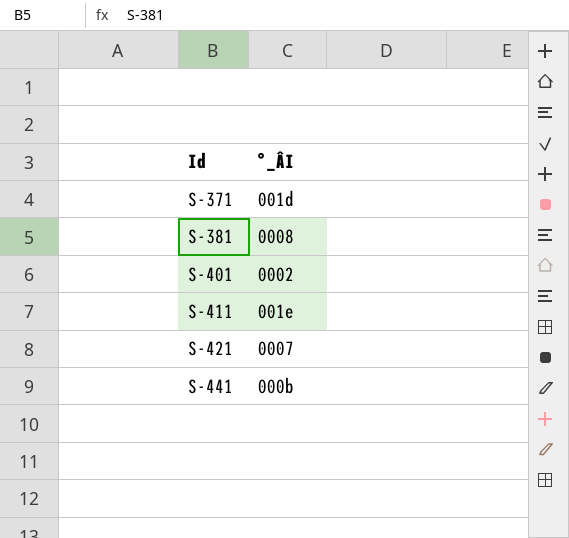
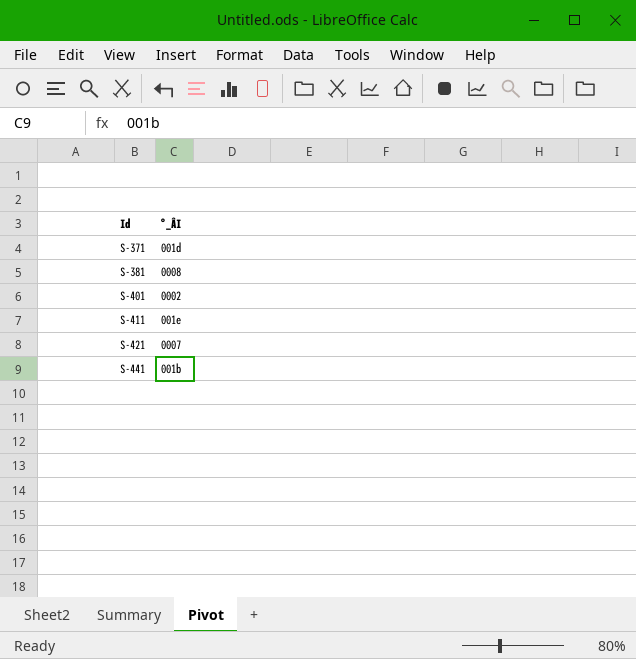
S-441 | °_ÂI: 000b -> 001b

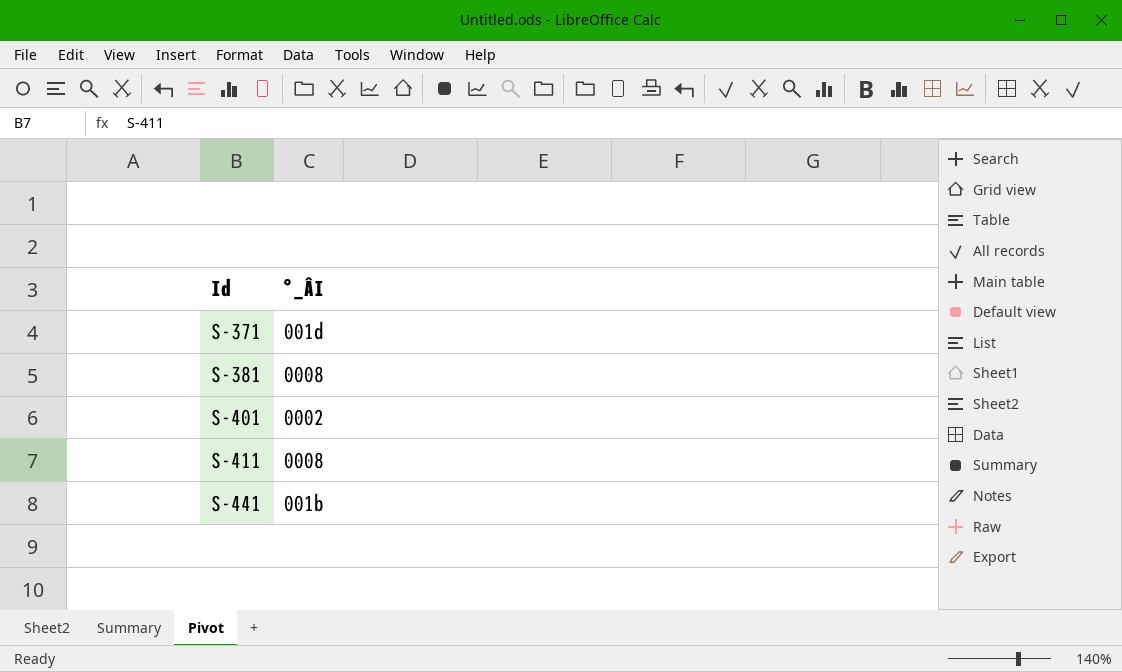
row S-421: 0007 -> none
S-411 | °_ÂI: 001e -> 0008

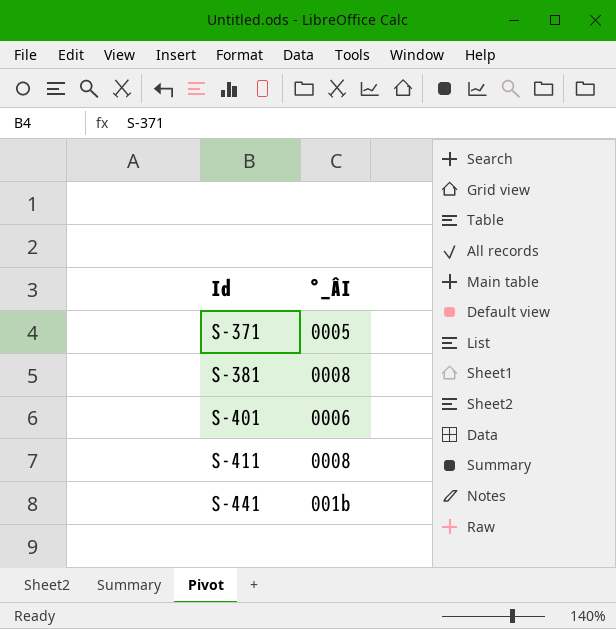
S-371 | °_ÂI: 001d -> 0005
S-401 | °_ÂI: 0002 -> 0006

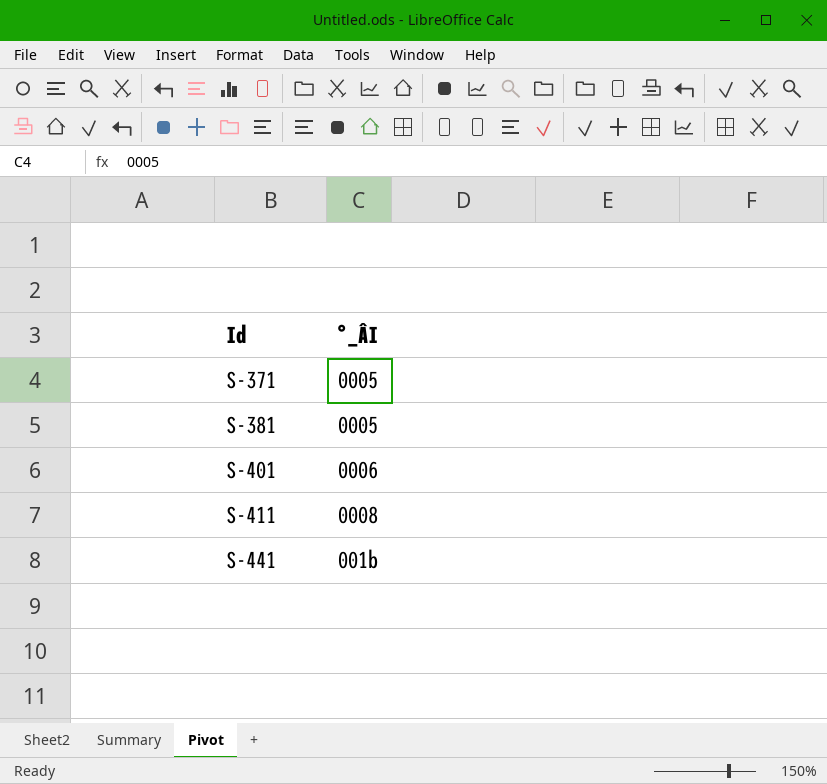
S-381 | °_ÂI: 0008 -> 0005

